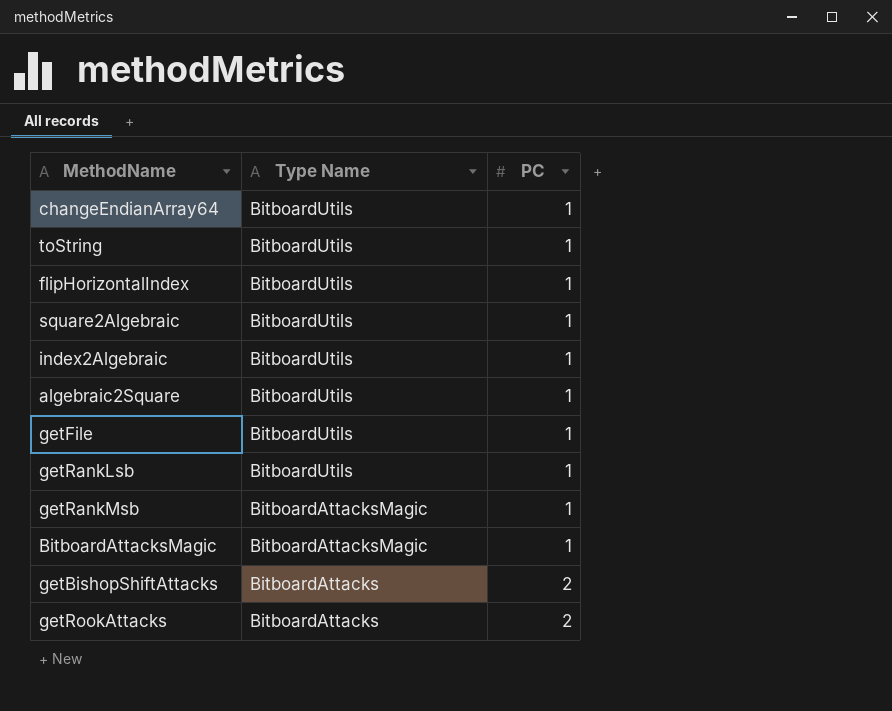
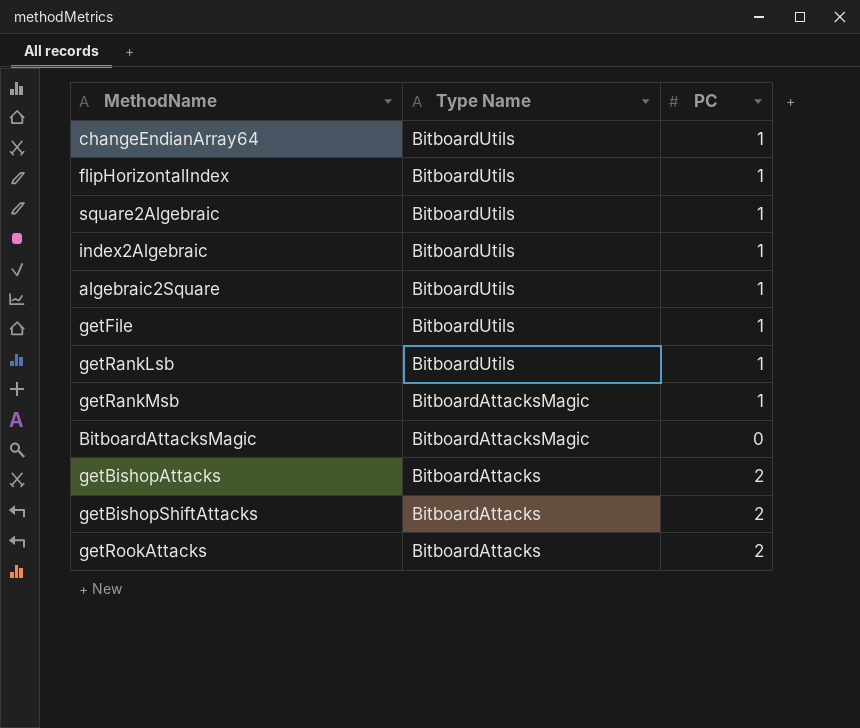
row toString: BitboardUtils | 1 -> none
BitboardAttacksMagic | PC: 1 -> 0
row getBishopAttacks: none -> BitboardAttacks | 2

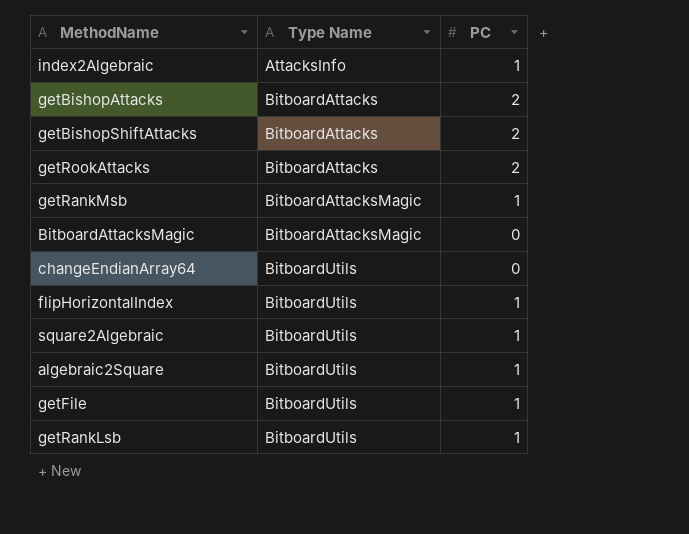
row order: Type Name descending -> Type Name ascending
index2Algebraic | Type Name: BitboardUtils -> AttacksInfo
changeEndianArray64 | PC: 1 -> 0

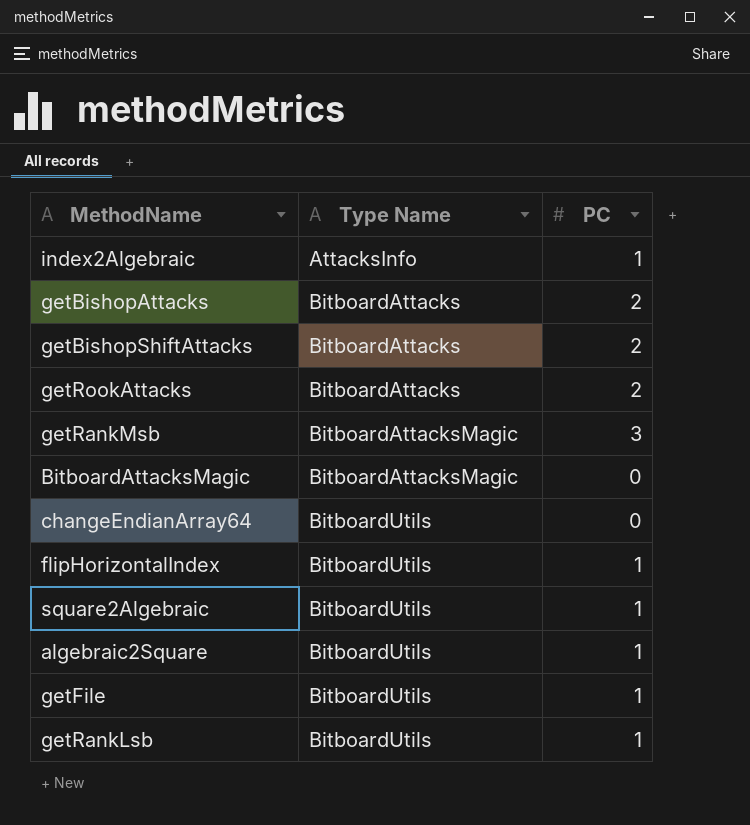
getRankMsb | PC: 1 -> 3

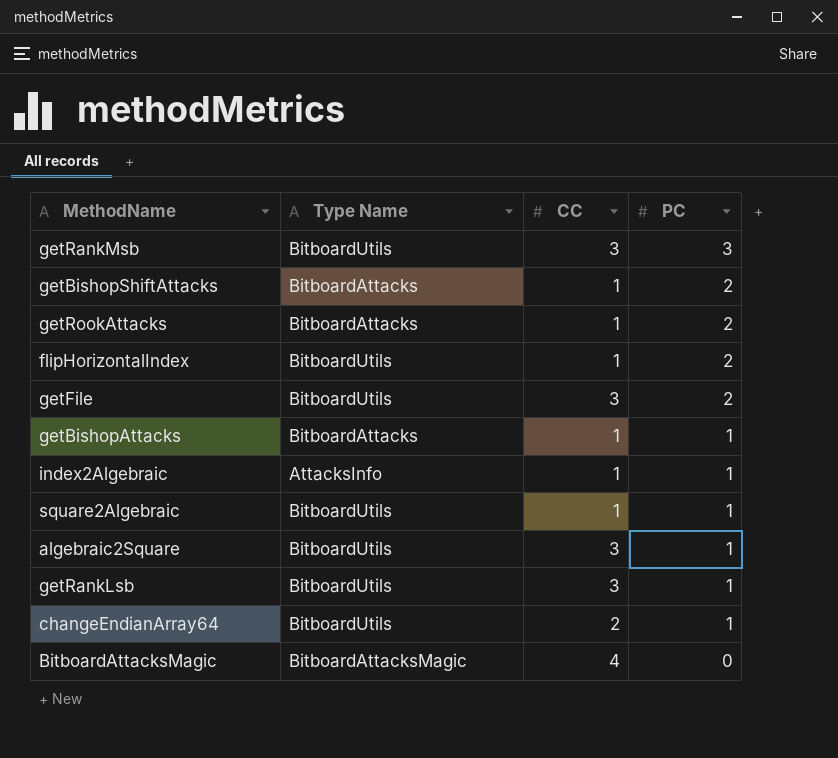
row order: Type Name ascending -> PC descending
column CC | position: none -> 3
getRankMsb | Type Name: BitboardAttacksMagic -> BitboardUtils
flipHorizontalIndex | PC: 1 -> 2
getFile | PC: 1 -> 2
getBishopAttacks | PC: 2 -> 1
changeEndianArray64 | PC: 0 -> 1

